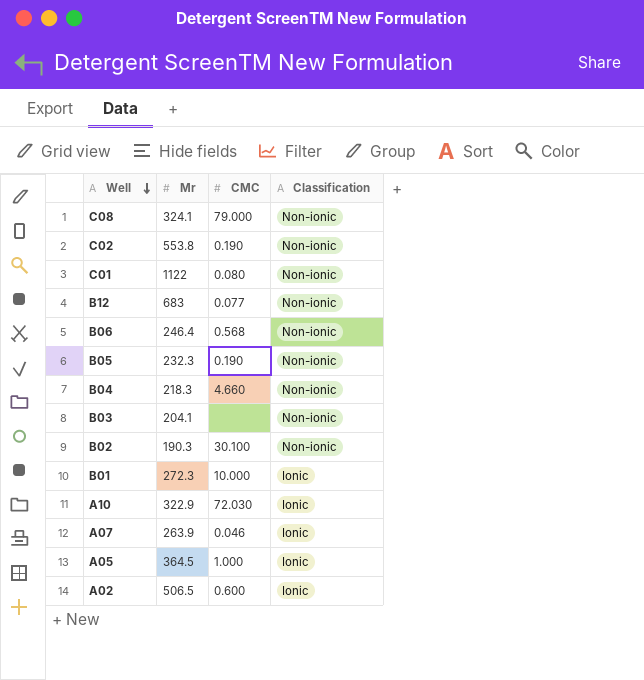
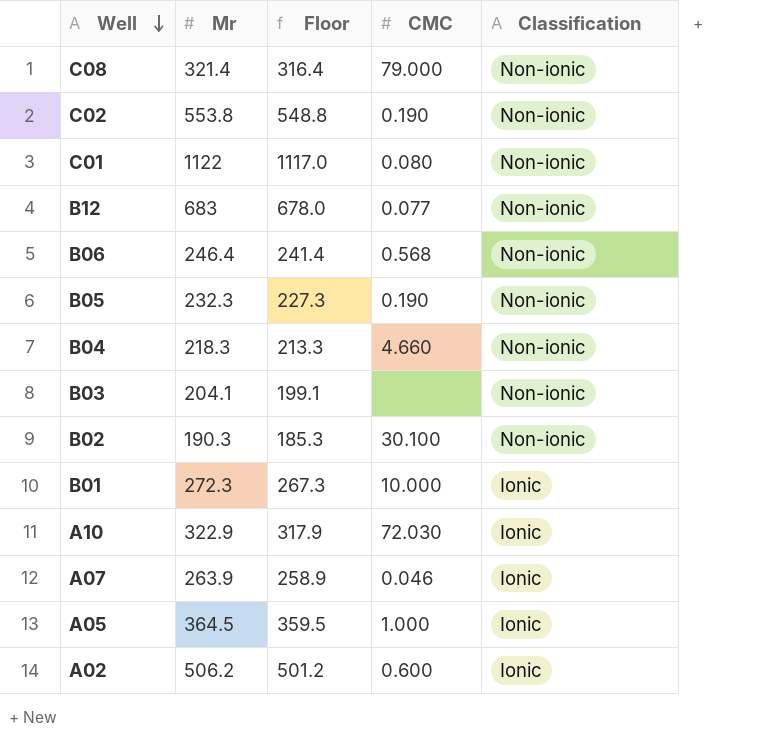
column Floor | formula: none -> [Mr] - 5
C08 | Mr: 324.1 -> 321.4
A02 | Mr: 506.5 -> 506.2

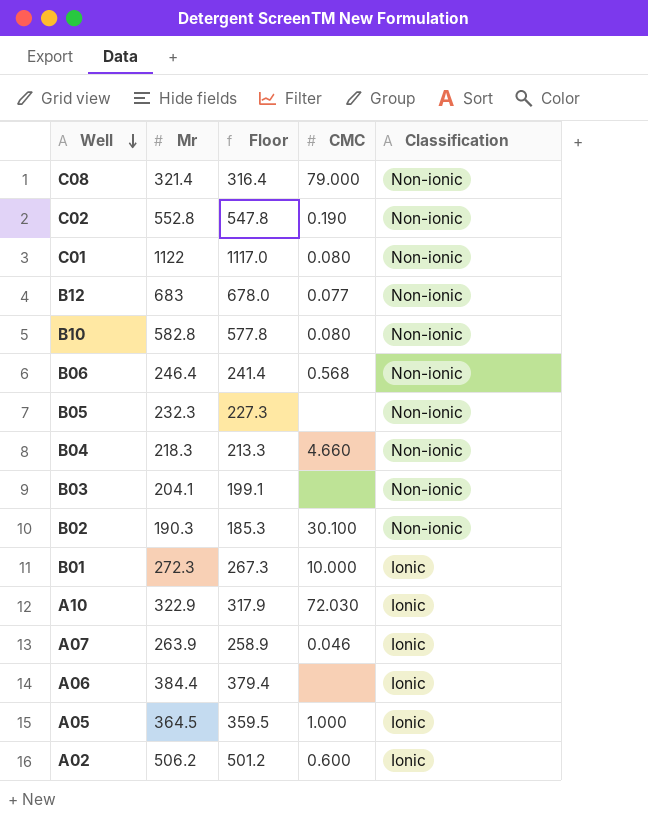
C02 | Mr: 553.8 -> 552.8
C02 | Floor: 548.8 -> 547.8
row B10: none -> 582.8 | 577.8 | 0.080 | Non-ionic
B05 | CMC: 0.190 -> none
row A06: none -> 384.4 | 379.4 | none | Ionic

